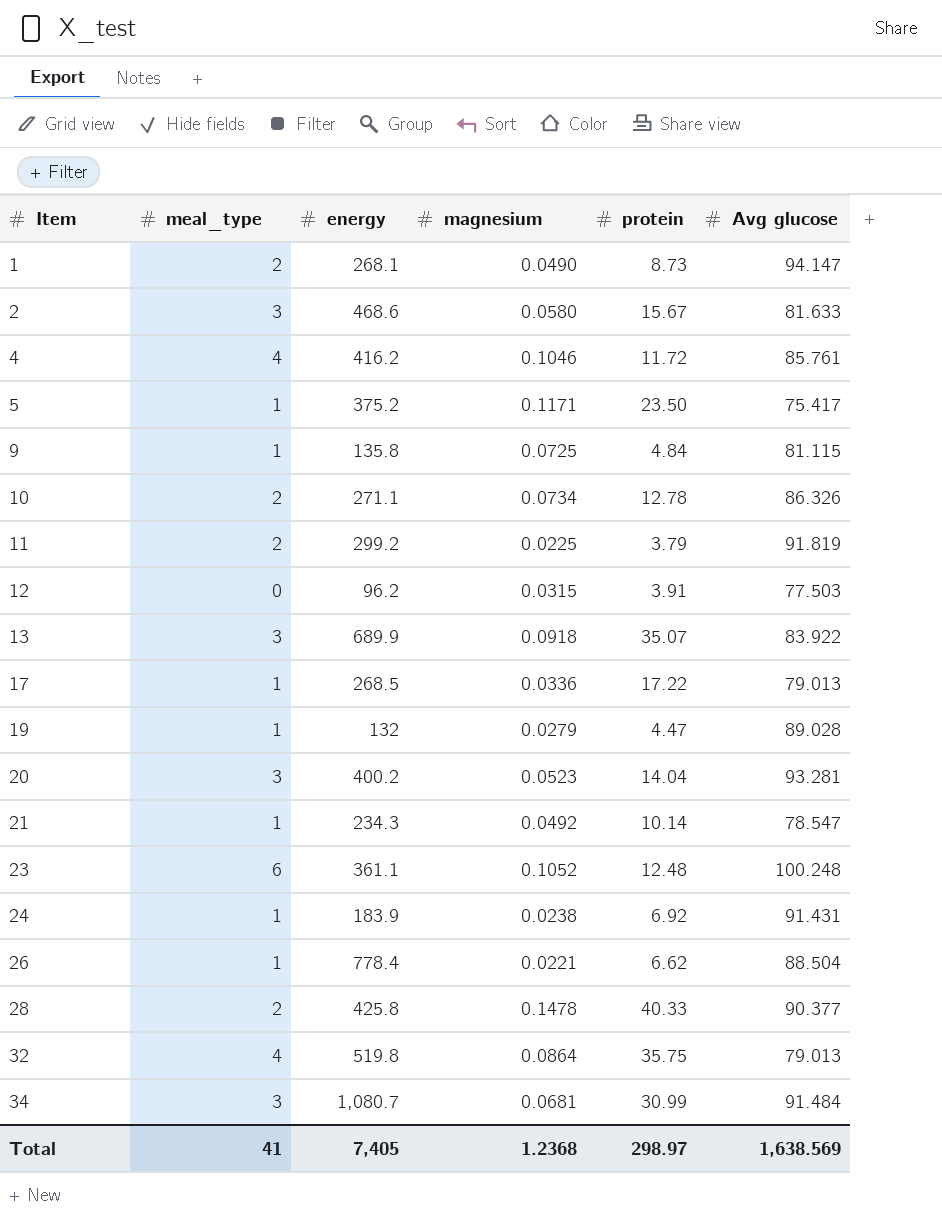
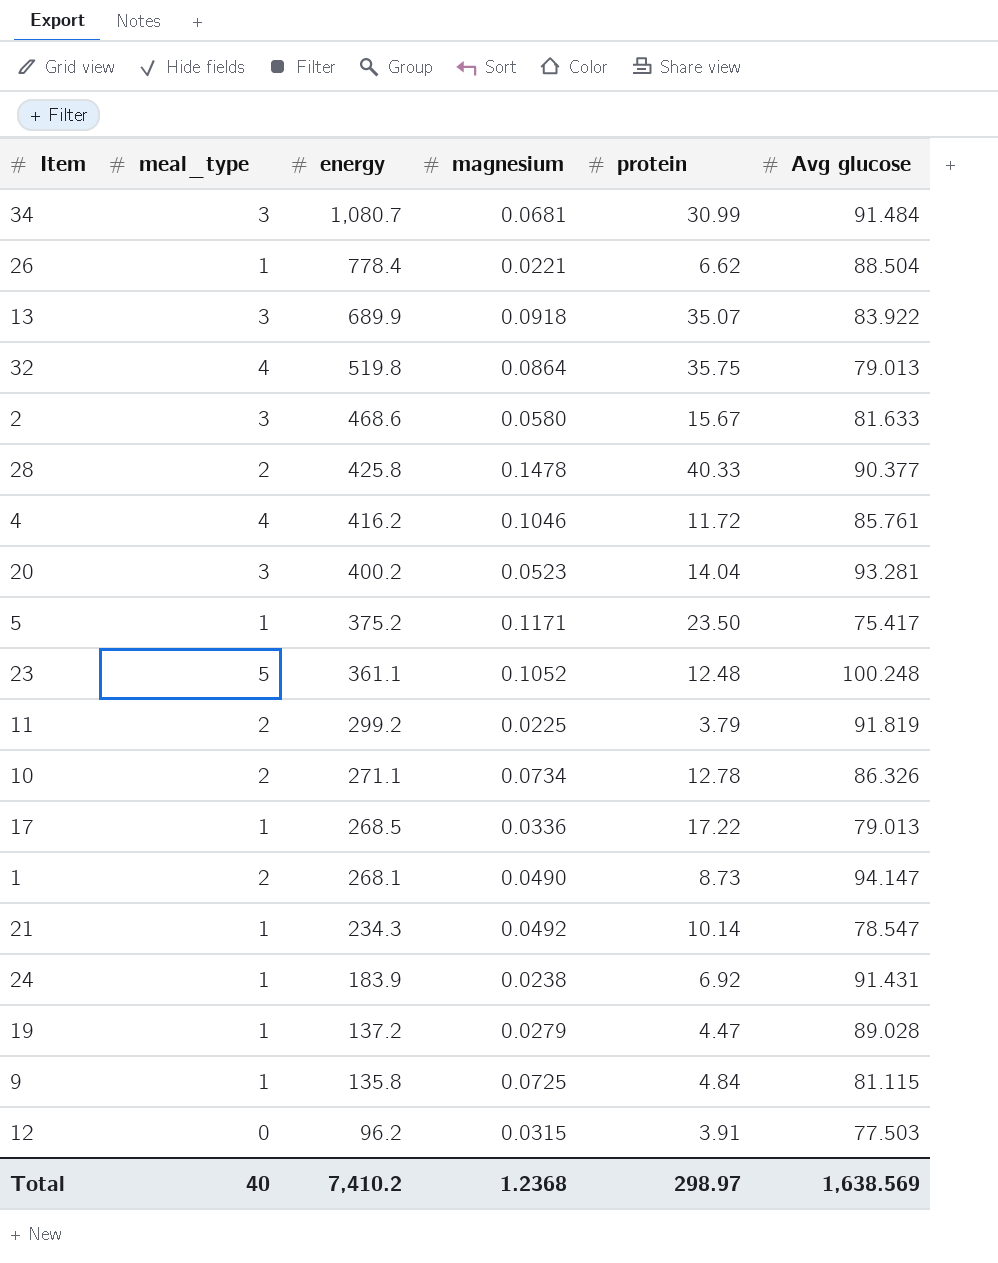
row order: Item ascending -> energy descending
23 | meal_type: 6 -> 5
19 | energy: 132 -> 137.2
Total | meal_type: 41 -> 40
Total | energy: 7,405 -> 7,410.2

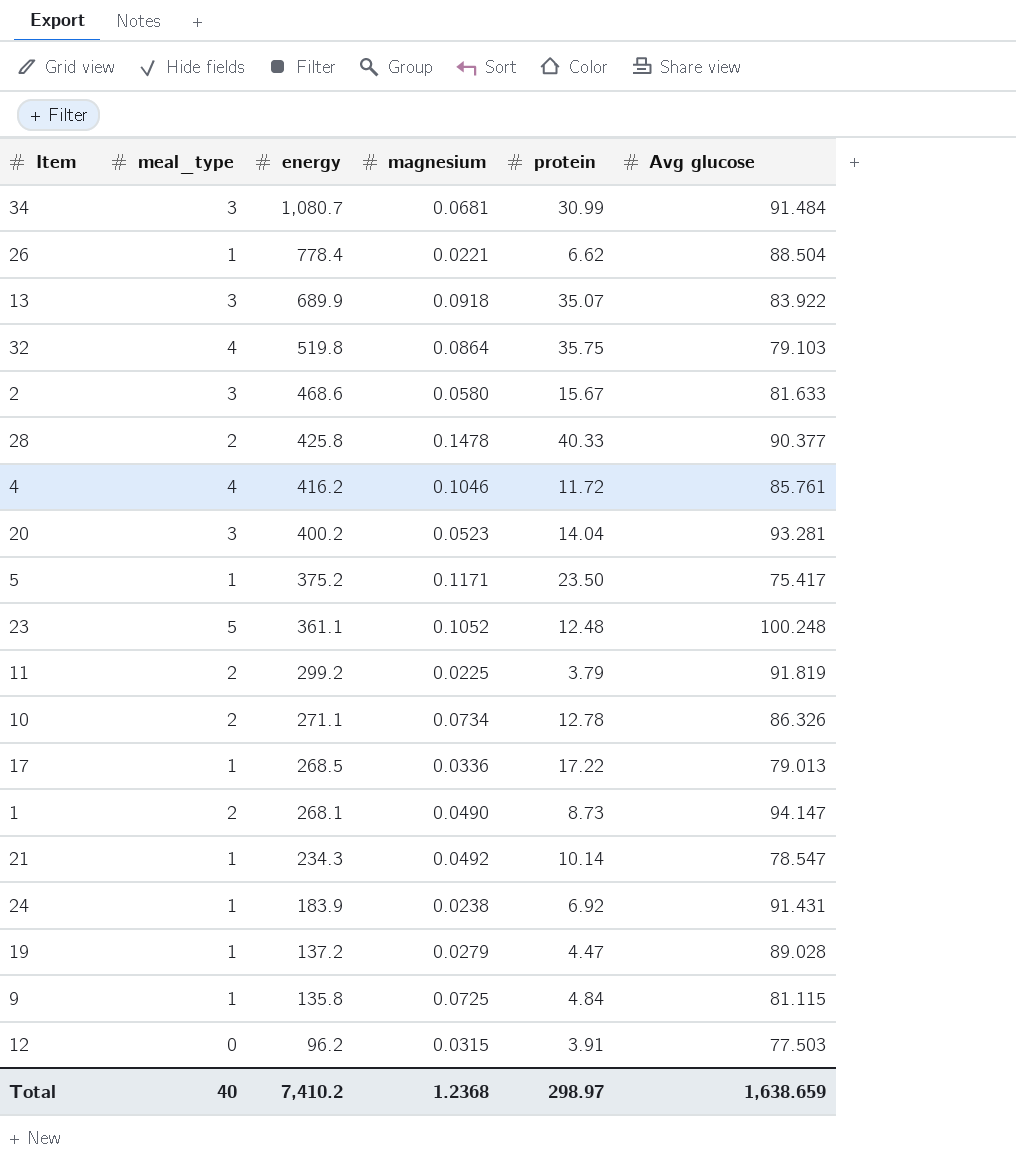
32 | Avg glucose: 79.013 -> 79.103
Total | Avg glucose: 1,638.569 -> 1,638.659

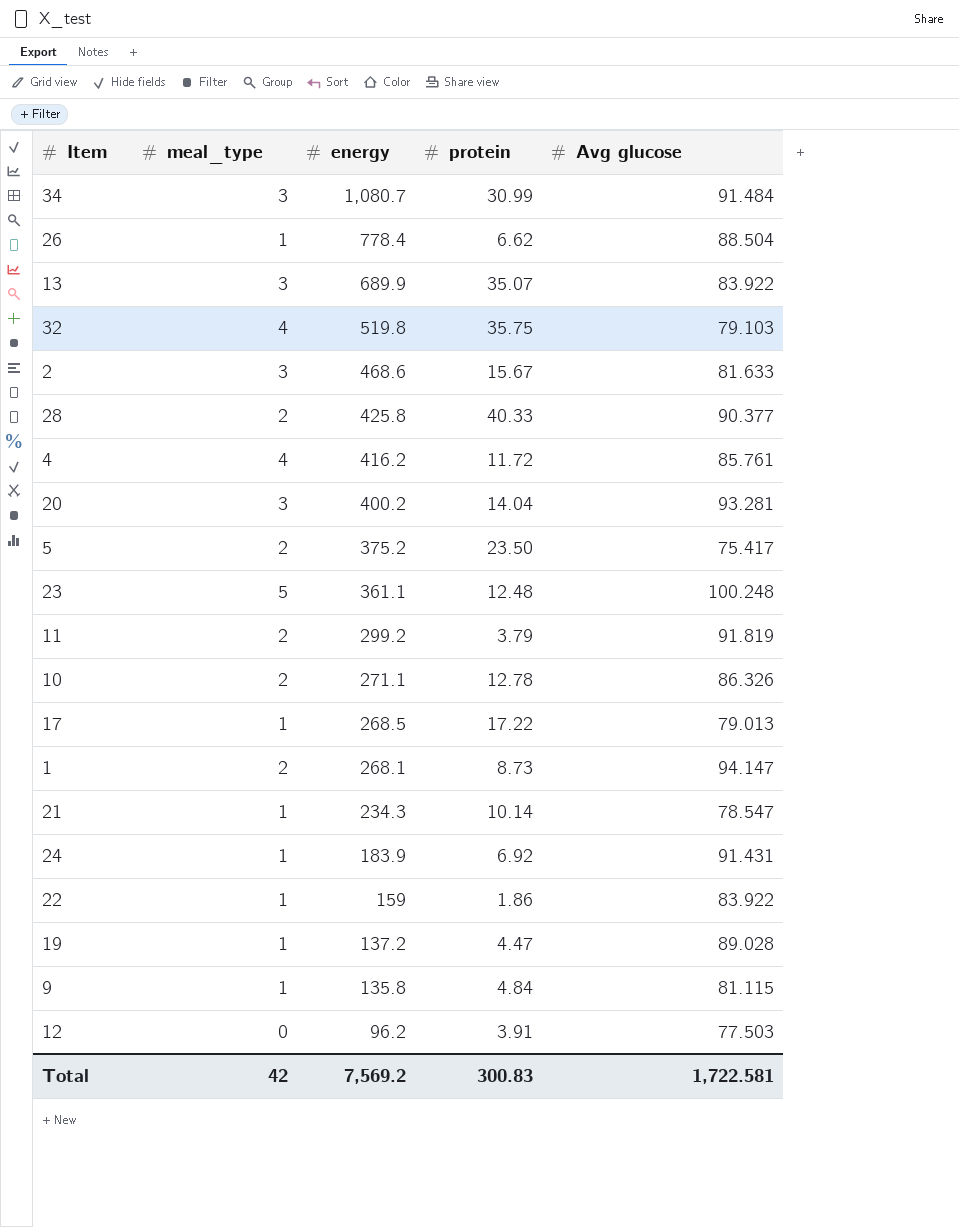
column magnesium | position: 4 -> none
5 | meal_type: 1 -> 2
row 22: none -> 1 | 159 | 1.86 | 83.922
Total | meal_type: 40 -> 42
Total | energy: 7,410.2 -> 7,569.2
Total | protein: 298.97 -> 300.83
Total | Avg glucose: 1,638.659 -> 1,722.581

